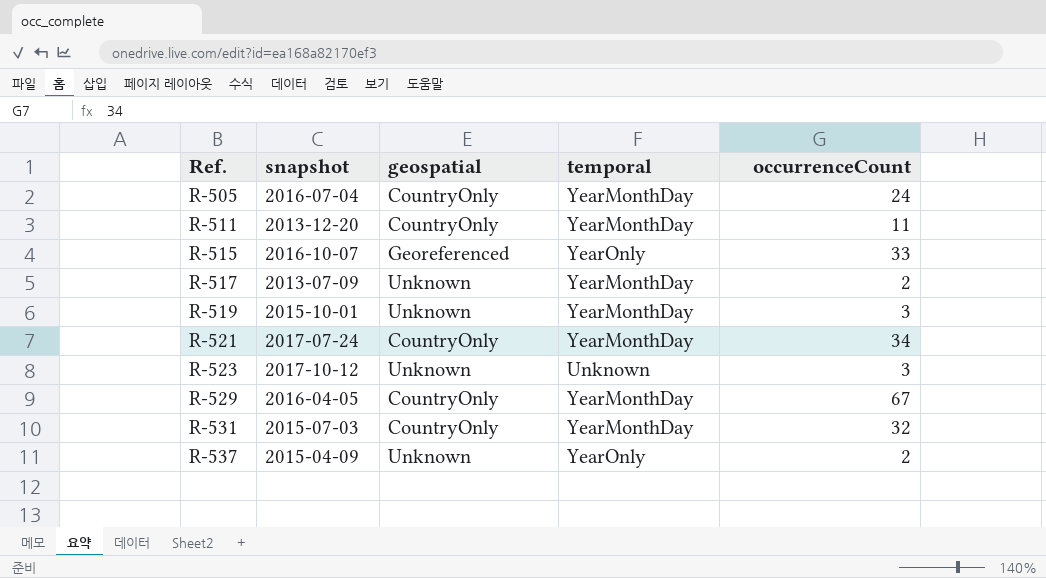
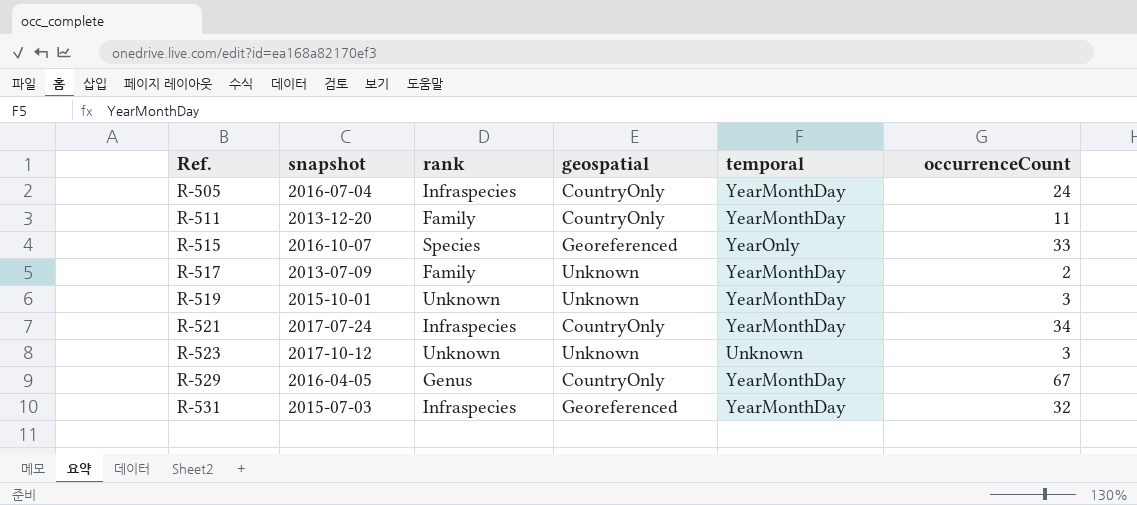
column rank | position: none -> 3
row R-537: 2015-04-09 | Unknown | YearOnly | 2 -> none
R-531 | geospatial: CountryOnly -> Georeferenced

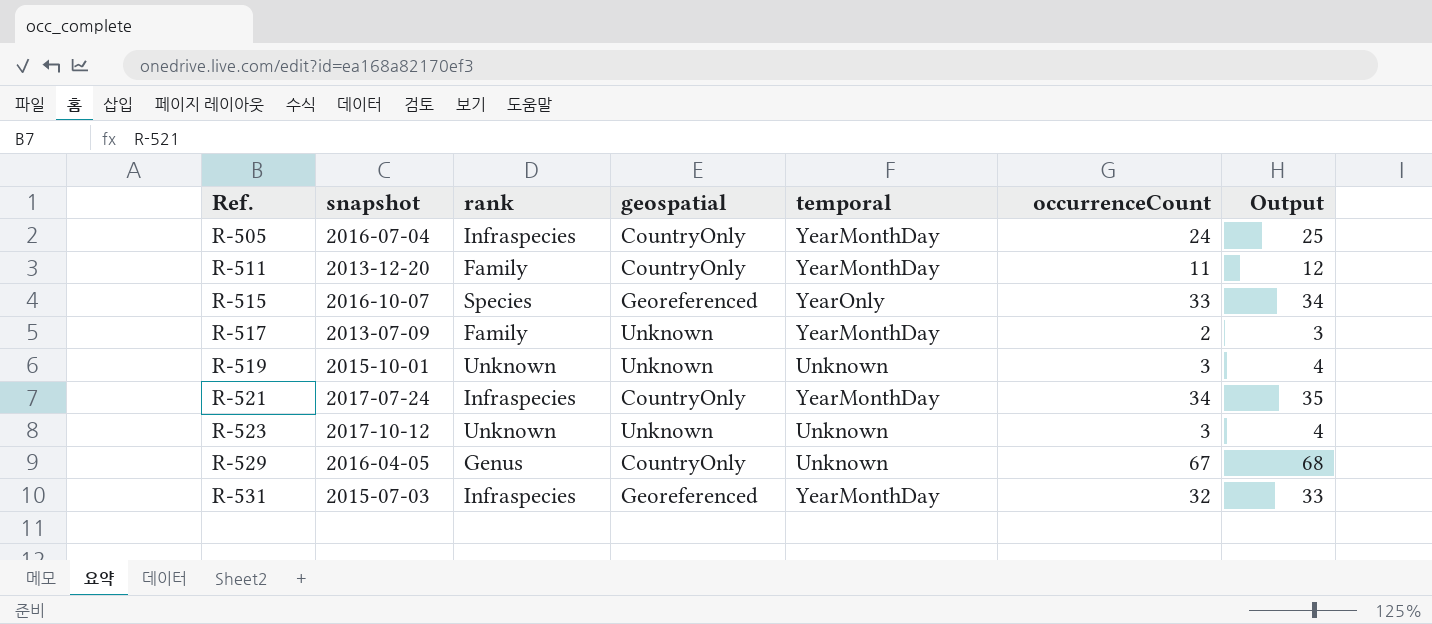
column Output | formula: none -> [occurrenceCount] + 1
R-519 | temporal: YearMonthDay -> Unknown
R-529 | temporal: YearMonthDay -> Unknown

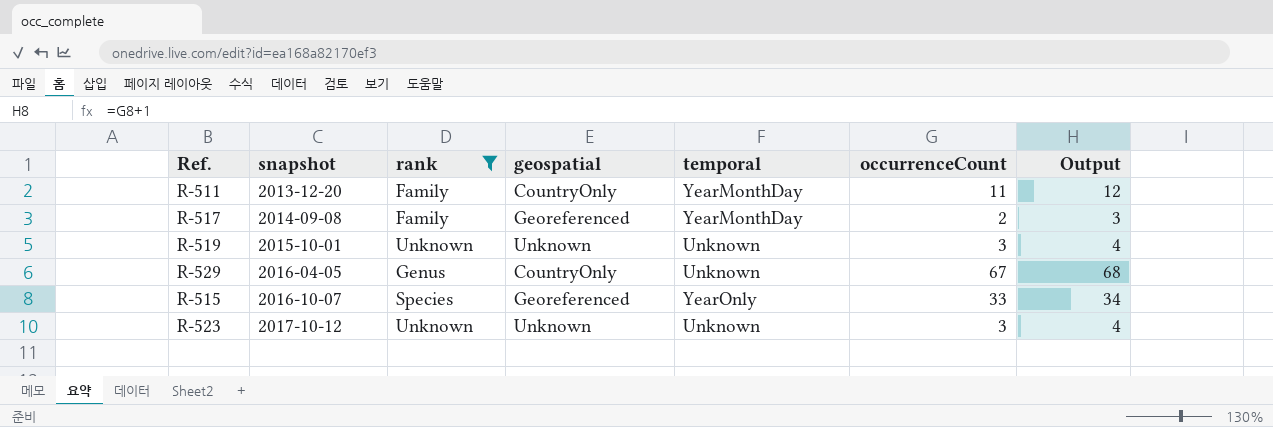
filter: none -> rank != Infraspecies
row order: Ref. ascending -> snapshot ascending
R-517 | snapshot: 2013-07-09 -> 2014-09-08
R-517 | geospatial: Unknown -> Georeferenced

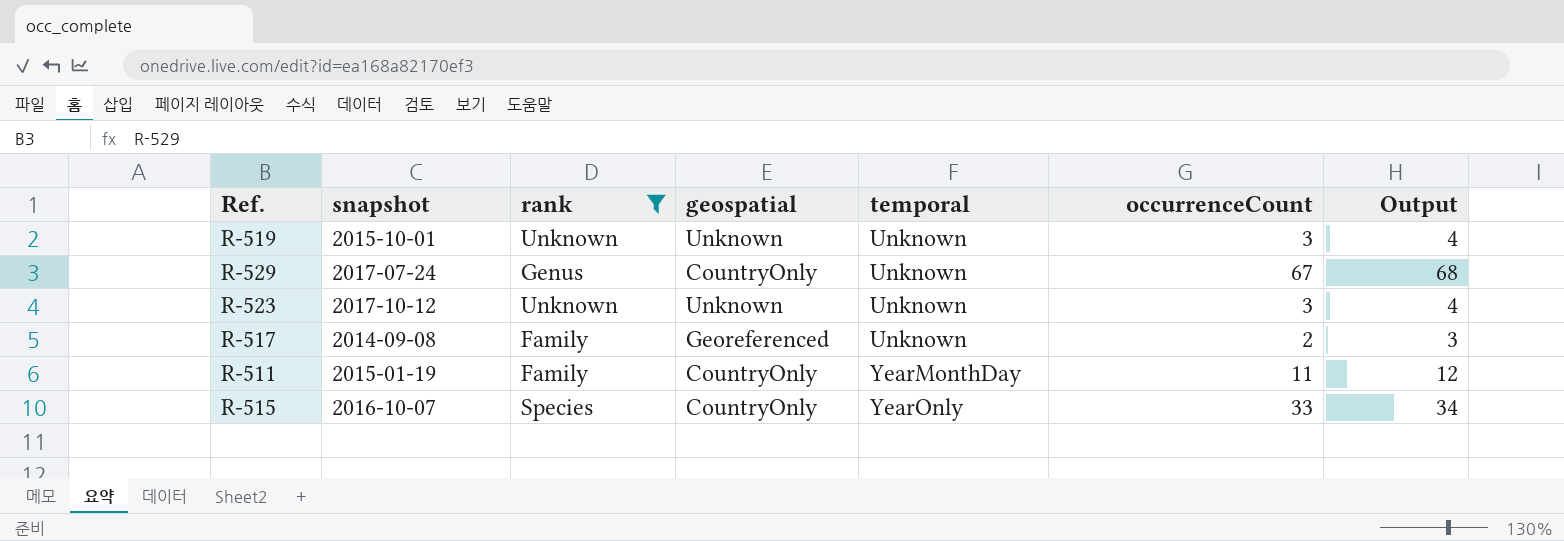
row order: snapshot ascending -> temporal ascending
R-529 | snapshot: 2016-04-05 -> 2017-07-24
R-517 | temporal: YearMonthDay -> Unknown
R-511 | snapshot: 2013-12-20 -> 2015-01-19
R-515 | geospatial: Georeferenced -> CountryOnly

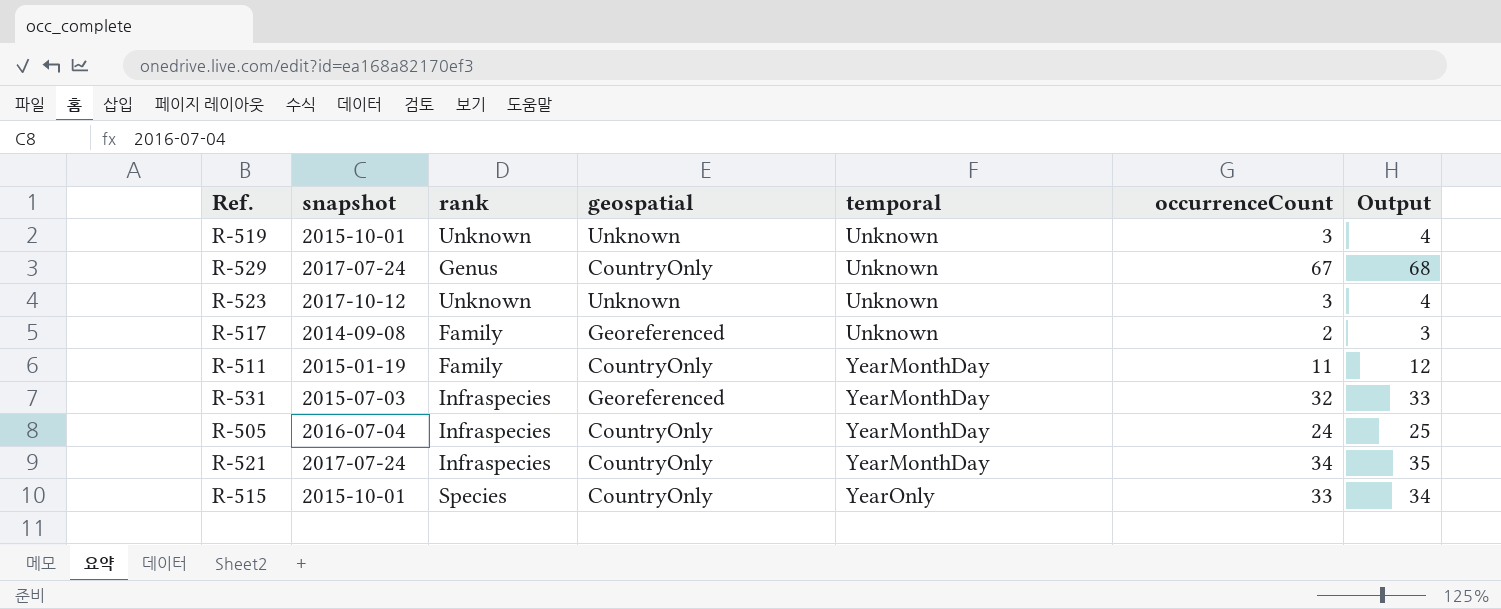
filter: rank != Infraspecies -> none
R-515 | snapshot: 2016-10-07 -> 2015-10-01

